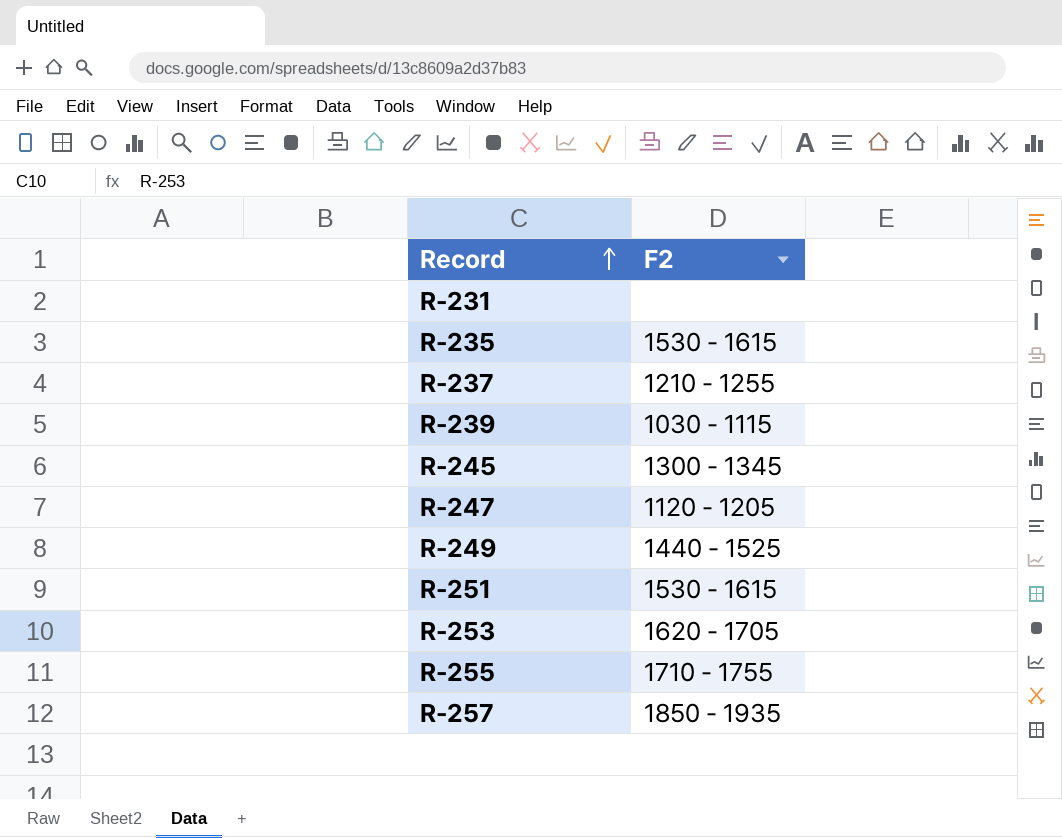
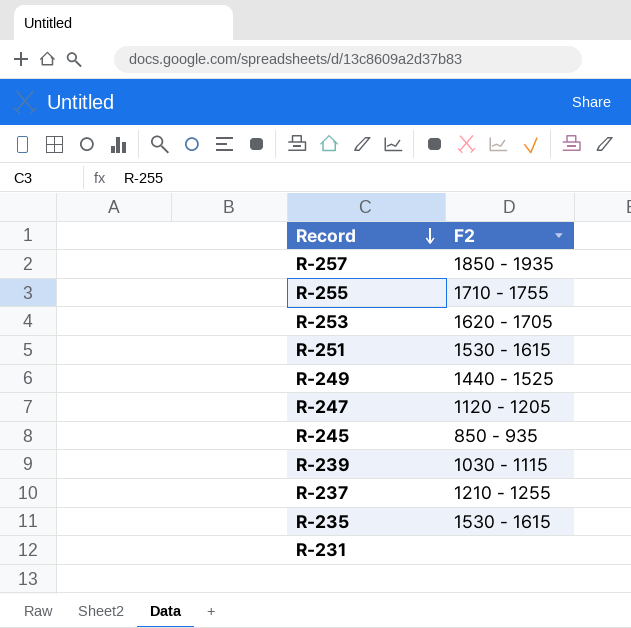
row order: Record ascending -> Record descending
R-245 | F2: 1300 - 1345 -> 850 - 935

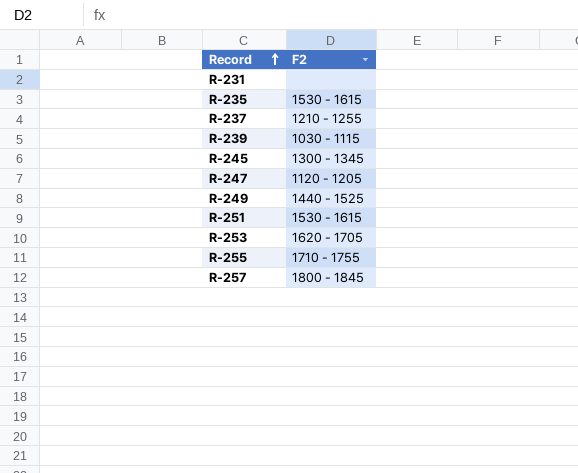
row order: Record descending -> Record ascending
R-245 | F2: 850 - 935 -> 1300 - 1345
R-257 | F2: 1850 - 1935 -> 1800 - 1845

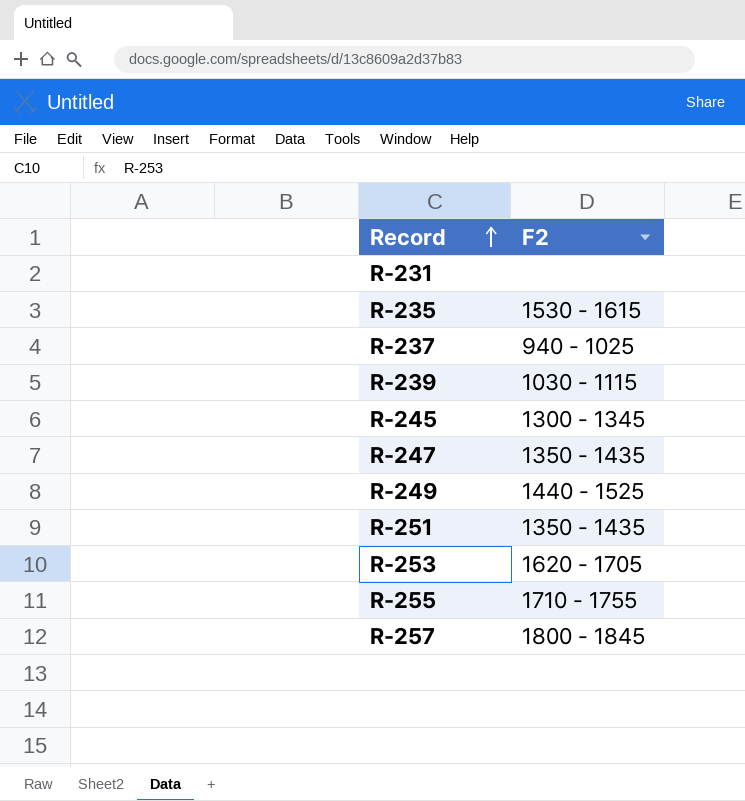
R-237 | F2: 1210 - 1255 -> 940 - 1025
R-247 | F2: 1120 - 1205 -> 1350 - 1435
R-251 | F2: 1530 - 1615 -> 1350 - 1435

